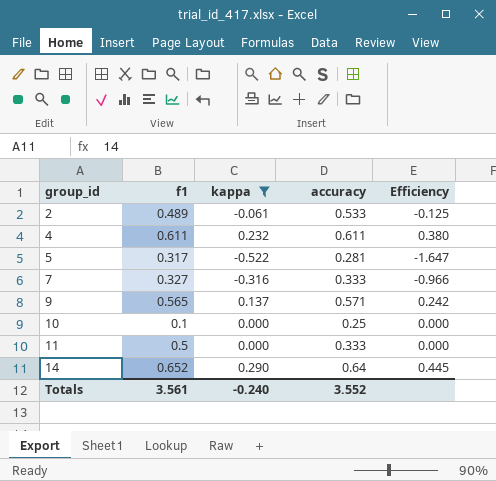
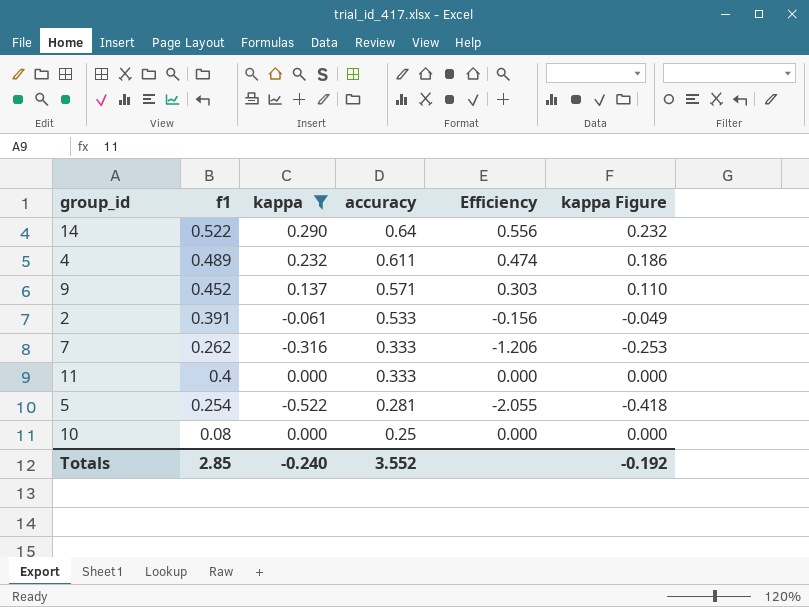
row order: group_id ascending -> accuracy descending
column kappa Figure | formula: none -> [kappa] * 0.8
14 | f1: 0.652 -> 0.522
14 | Efficiency: 0.445 -> 0.556
4 | f1: 0.611 -> 0.489
4 | Efficiency: 0.380 -> 0.474
9 | f1: 0.565 -> 0.452
9 | Efficiency: 0.242 -> 0.303
2 | f1: 0.489 -> 0.391
2 | Efficiency: -0.125 -> -0.156
7 | f1: 0.327 -> 0.262
7 | Efficiency: -0.966 -> -1.206
11 | f1: 0.5 -> 0.4
5 | f1: 0.317 -> 0.254
5 | Efficiency: -1.647 -> -2.055
10 | f1: 0.1 -> 0.08
Totals | f1: 3.561 -> 2.85

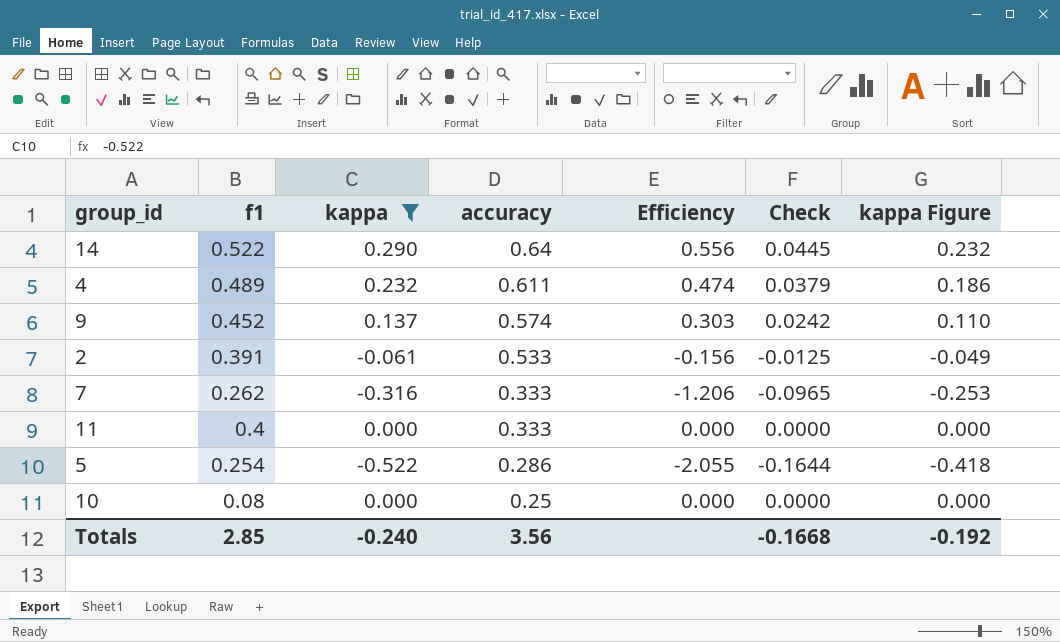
column Check | formula: none -> [Efficiency] * 0.08
9 | accuracy: 0.571 -> 0.574
5 | accuracy: 0.281 -> 0.286
Totals | accuracy: 3.552 -> 3.56

